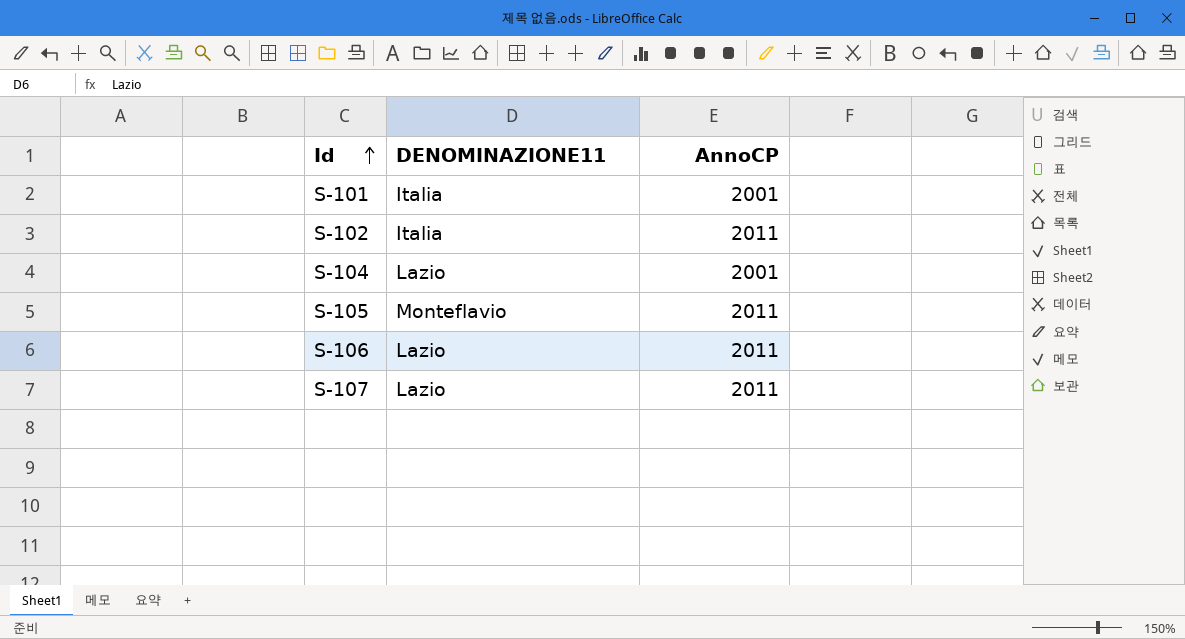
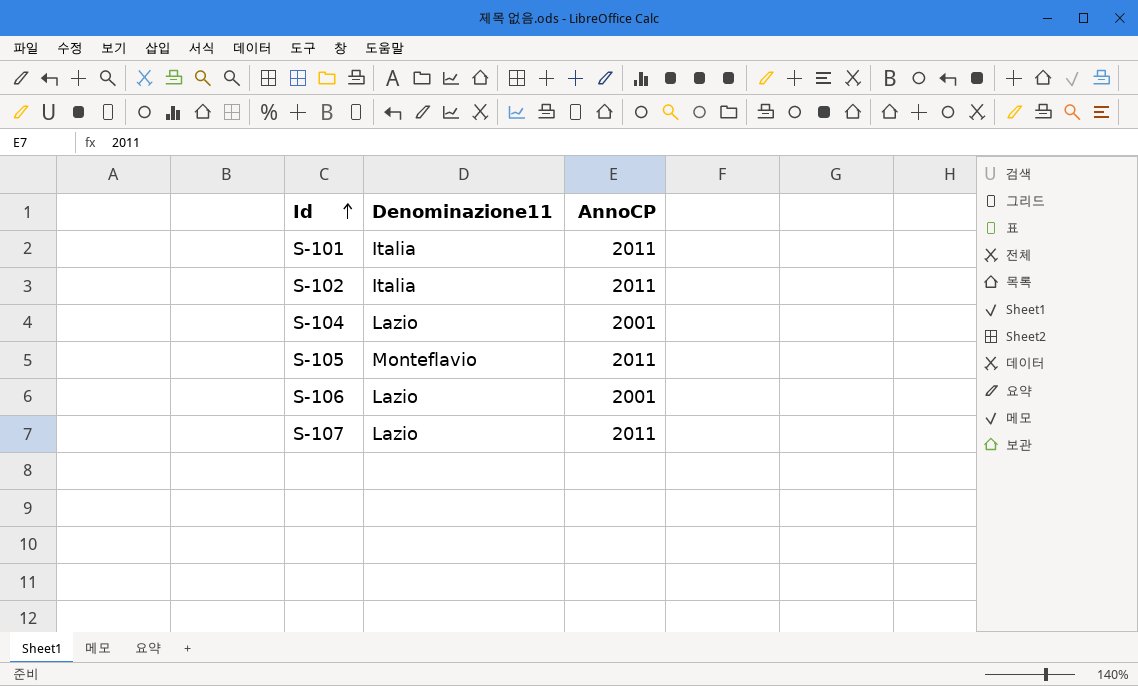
column name: DENOMINAZIONE11 -> Denominazione11
S-101 | AnnoCP: 2001 -> 2011
S-106 | AnnoCP: 2011 -> 2001

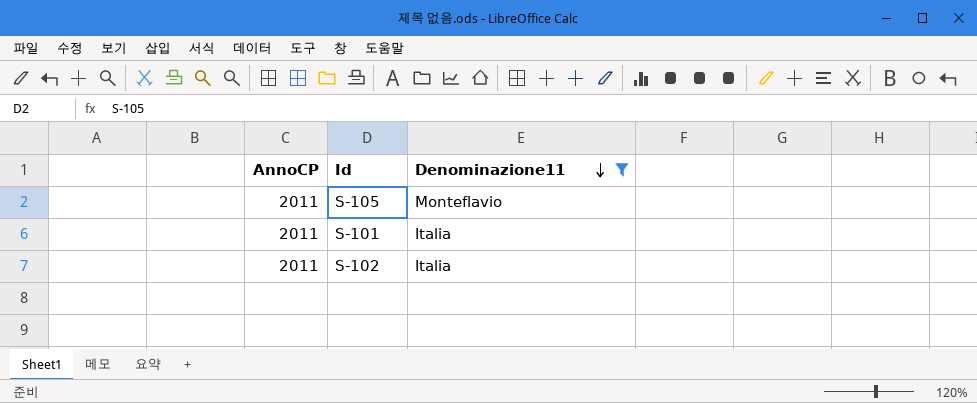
filter: none -> Denominazione11 != Lazio
row order: Id ascending -> Denominazione11 descending
column AnnoCP | position: 3 -> 1

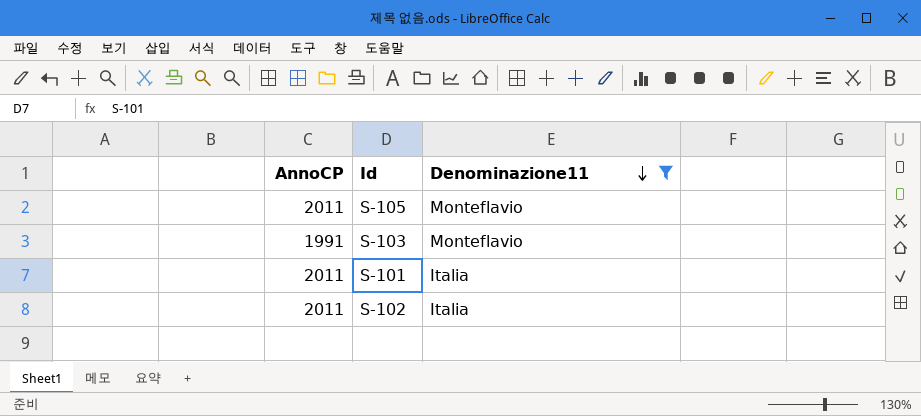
row S-103: none -> 1991 | Monteflavio

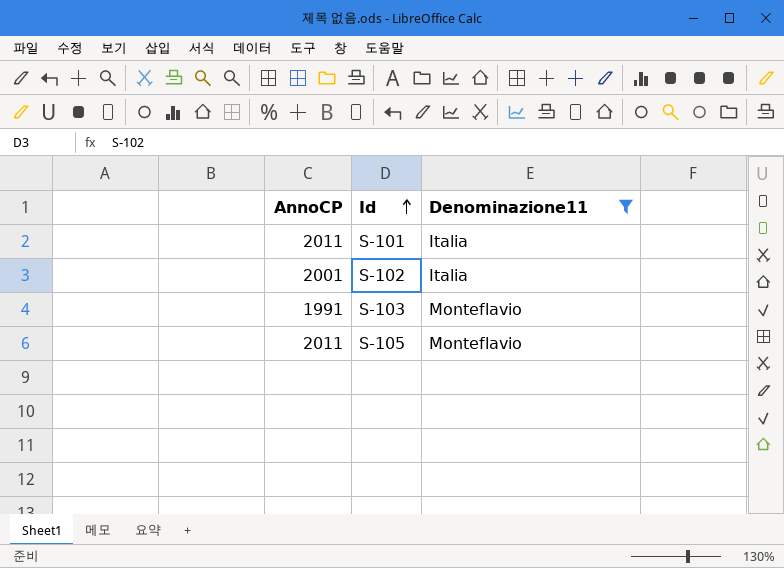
row order: Denominazione11 descending -> Id ascending
S-102 | AnnoCP: 2011 -> 2001

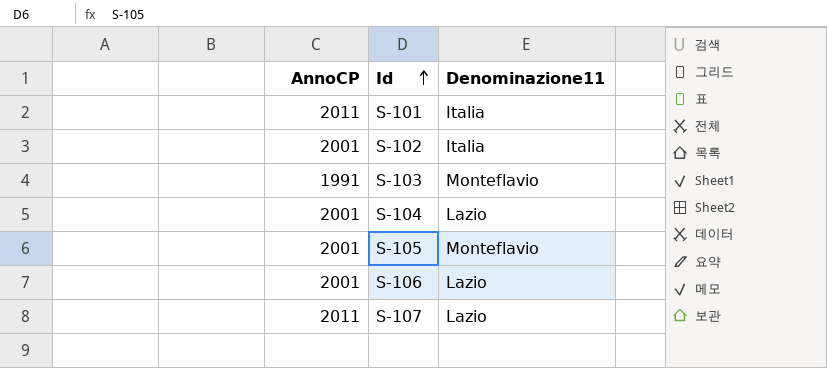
filter: Denominazione11 != Lazio -> none
S-105 | AnnoCP: 2011 -> 2001

